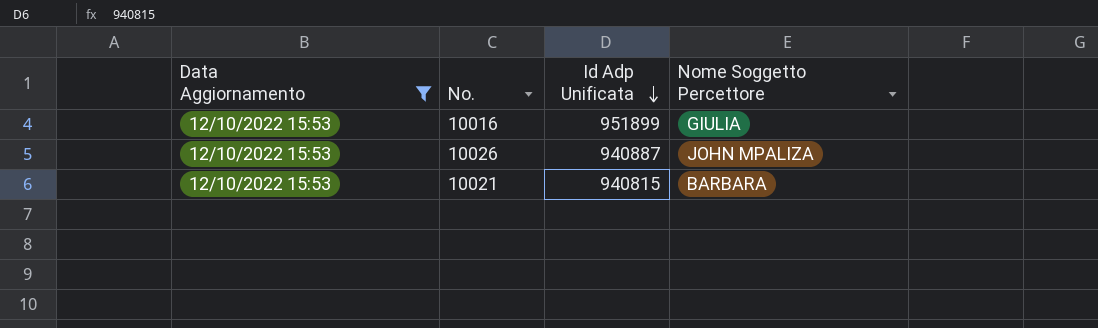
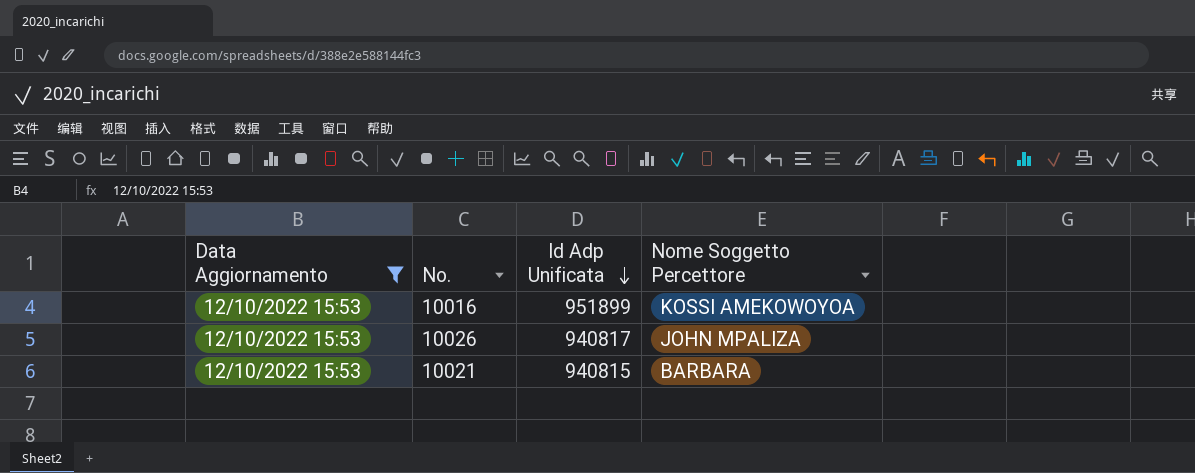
10016 | Nome Soggetto Percettore: GIULIA -> KOSSI AMEKOWOYOA
10026 | Id Adp Unificata: 940887 -> 940817

